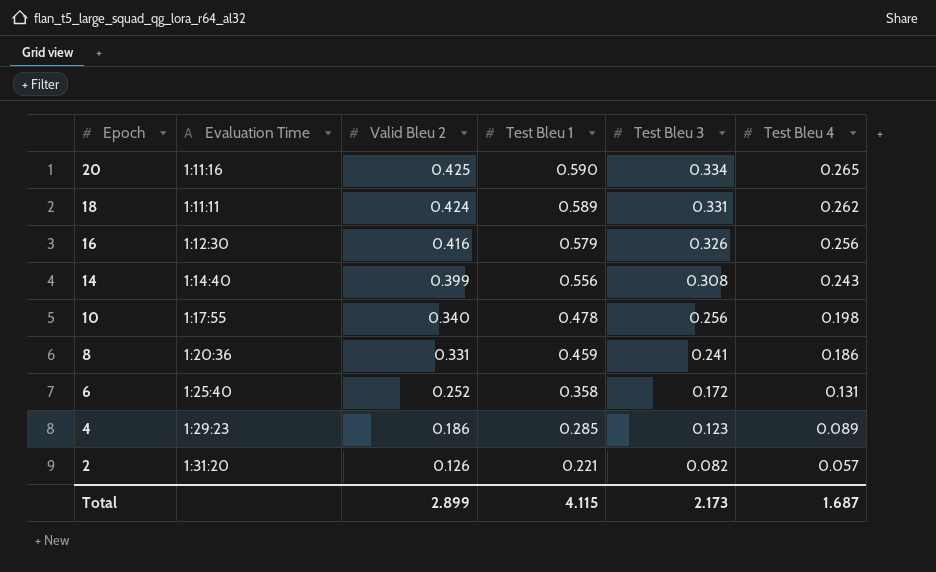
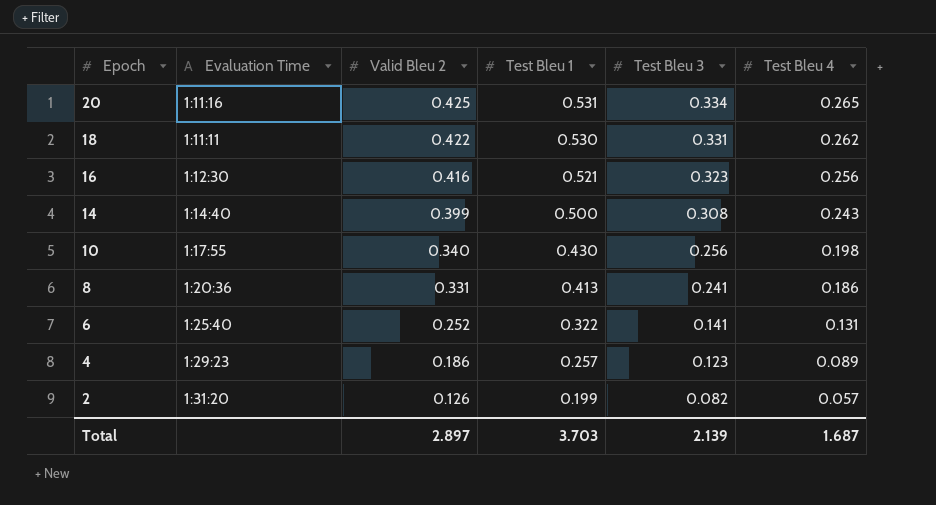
20 | Test Bleu 1: 0.590 -> 0.531
18 | Valid Bleu 2: 0.424 -> 0.422
18 | Test Bleu 1: 0.589 -> 0.530
16 | Test Bleu 1: 0.579 -> 0.521
16 | Test Bleu 3: 0.326 -> 0.323
14 | Test Bleu 1: 0.556 -> 0.500
10 | Test Bleu 1: 0.478 -> 0.430
8 | Test Bleu 1: 0.459 -> 0.413
6 | Test Bleu 1: 0.358 -> 0.322
6 | Test Bleu 3: 0.172 -> 0.141
4 | Test Bleu 1: 0.285 -> 0.257
2 | Test Bleu 1: 0.221 -> 0.199
Total | Valid Bleu 2: 2.899 -> 2.897
Total | Test Bleu 1: 4.115 -> 3.703
Total | Test Bleu 3: 2.173 -> 2.139

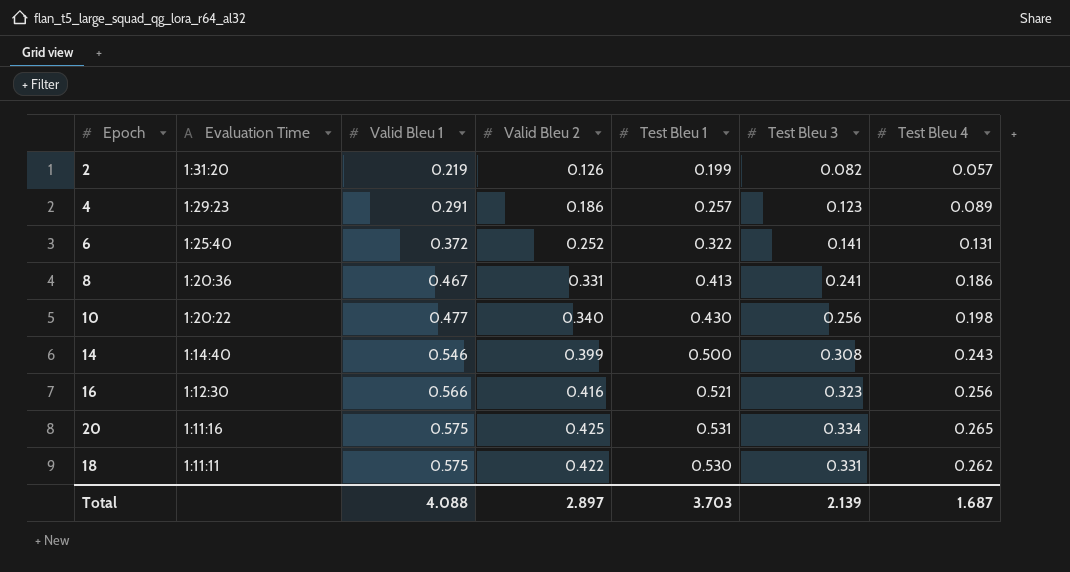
row order: Epoch descending -> Evaluation Time descending
column Valid Bleu 1 | position: none -> 3
10 | Evaluation Time: 1:17:55 -> 1:20:22

